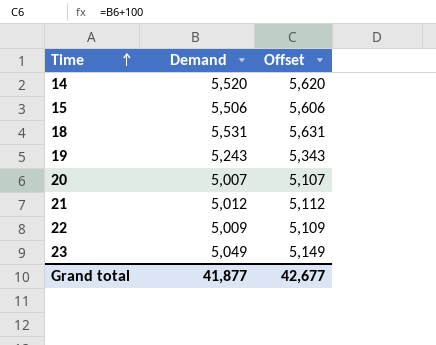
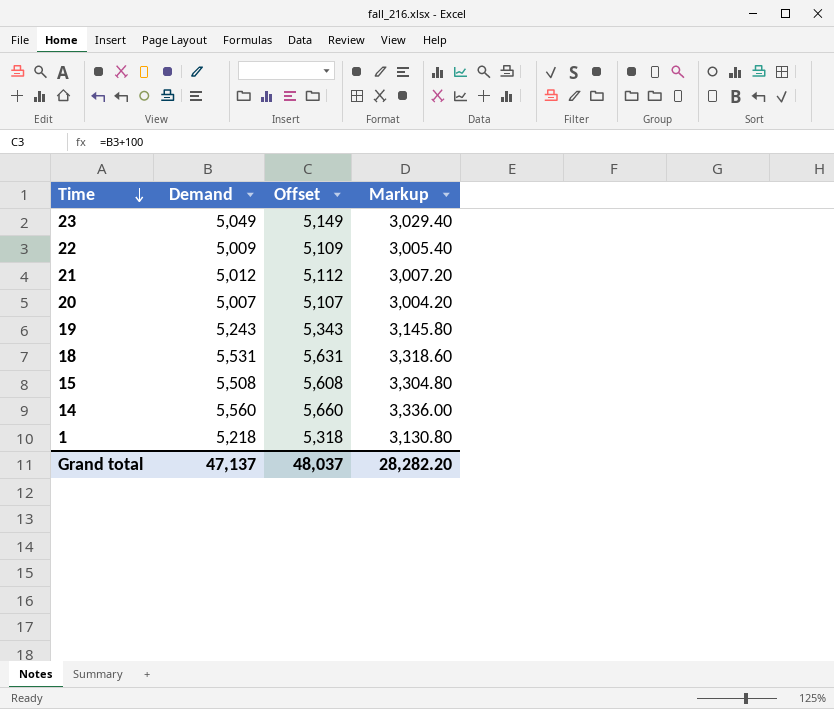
row order: Time ascending -> Time descending
column Markup | formula: none -> [Demand] * 0.6
15 | Demand: 5,506 -> 5,508
15 | Offset: 5,606 -> 5,608
14 | Demand: 5,520 -> 5,560
14 | Offset: 5,620 -> 5,660
row 1: none -> 5,218 | 5,318 | 3,130.80
Grand total | Demand: 41,877 -> 47,137
Grand total | Offset: 42,677 -> 48,037

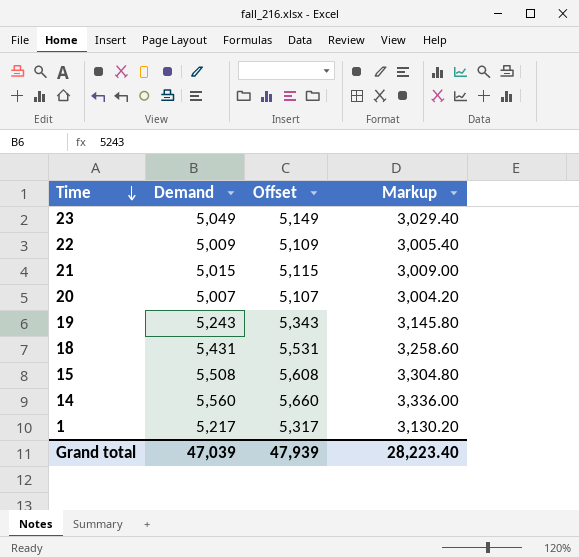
21 | Demand: 5,012 -> 5,015
21 | Offset: 5,112 -> 5,115
21 | Markup: 3,007.20 -> 3,009.00
18 | Demand: 5,531 -> 5,431
18 | Offset: 5,631 -> 5,531
18 | Markup: 3,318.60 -> 3,258.60
1 | Demand: 5,218 -> 5,217
1 | Offset: 5,318 -> 5,317
1 | Markup: 3,130.80 -> 3,130.20
Grand total | Demand: 47,137 -> 47,039
Grand total | Offset: 48,037 -> 47,939
Grand total | Markup: 28,282.20 -> 28,223.40

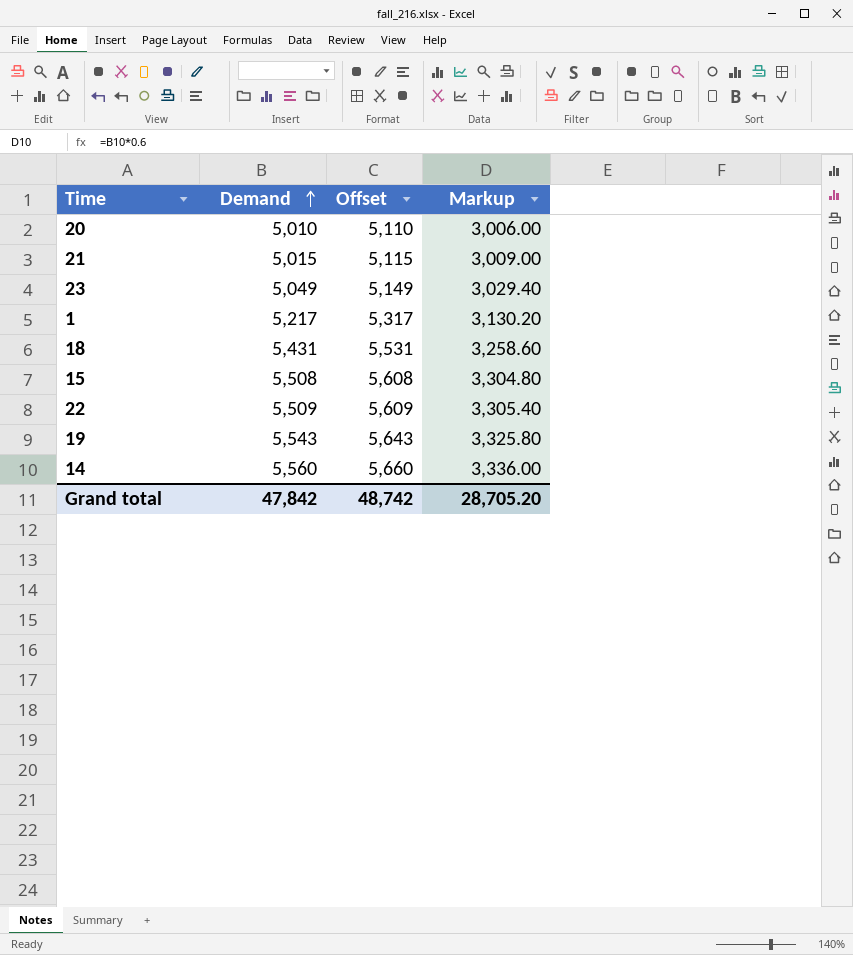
row order: Time descending -> Demand ascending
20 | Demand: 5,007 -> 5,010
20 | Offset: 5,107 -> 5,110
20 | Markup: 3,004.20 -> 3,006.00
22 | Demand: 5,009 -> 5,509
22 | Offset: 5,109 -> 5,609
22 | Markup: 3,005.40 -> 3,305.40
19 | Demand: 5,243 -> 5,543
19 | Offset: 5,343 -> 5,643
19 | Markup: 3,145.80 -> 3,325.80
Grand total | Demand: 47,039 -> 47,842
Grand total | Offset: 47,939 -> 48,742
Grand total | Markup: 28,223.40 -> 28,705.20

